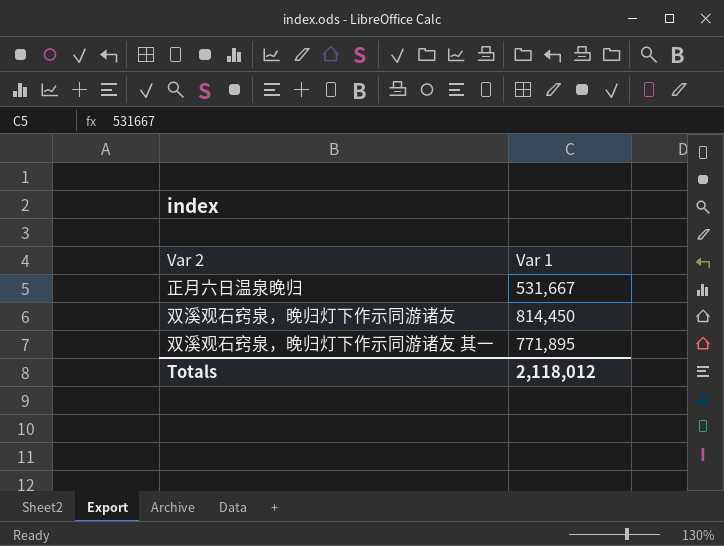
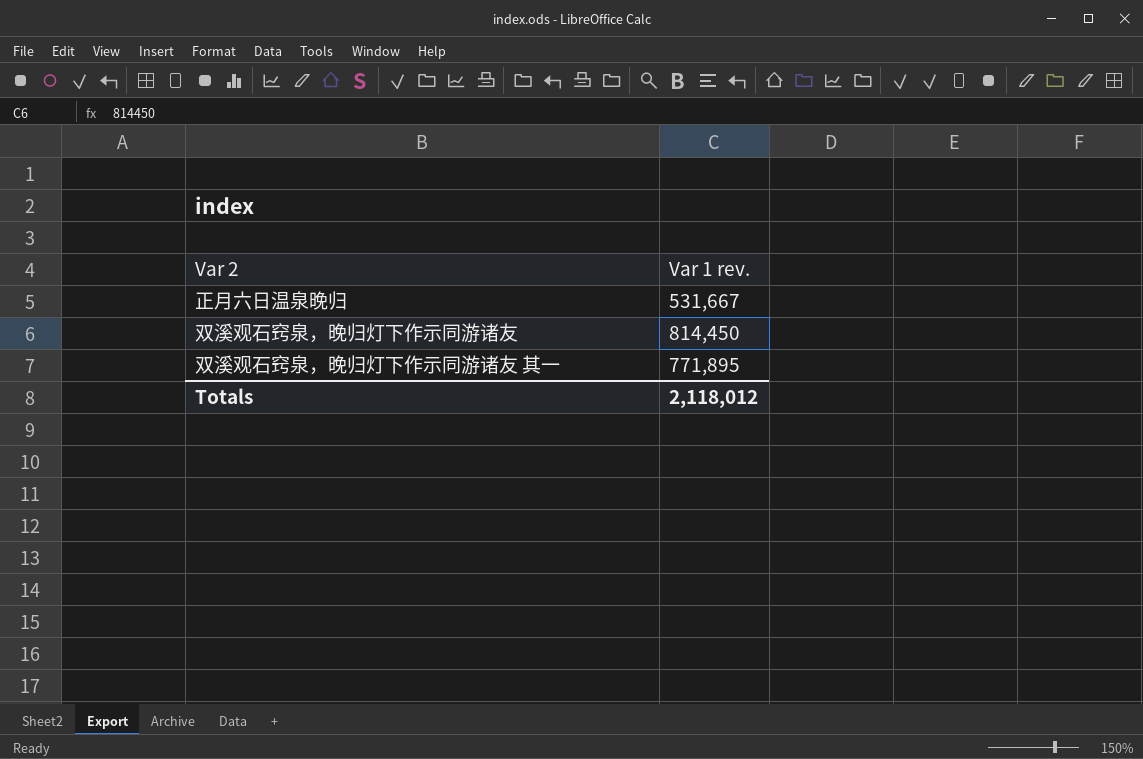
column name: Var 1 -> Var 1 rev.

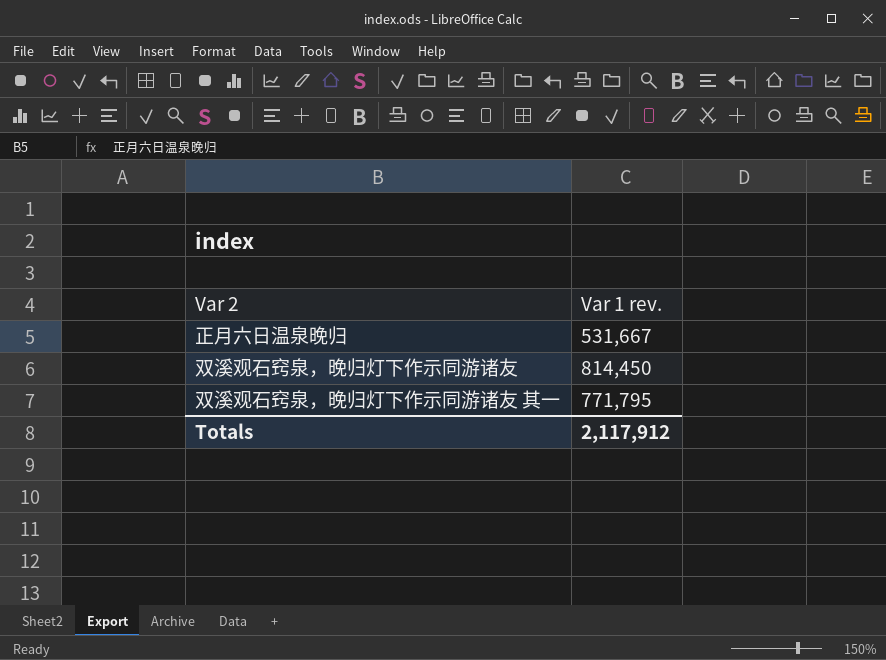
双溪观石窍泉，晚归灯下作示同游诸友 其一 | Var 1 rev.: 771,895 -> 771,795
Totals | Var 1 rev.: 2,118,012 -> 2,117,912

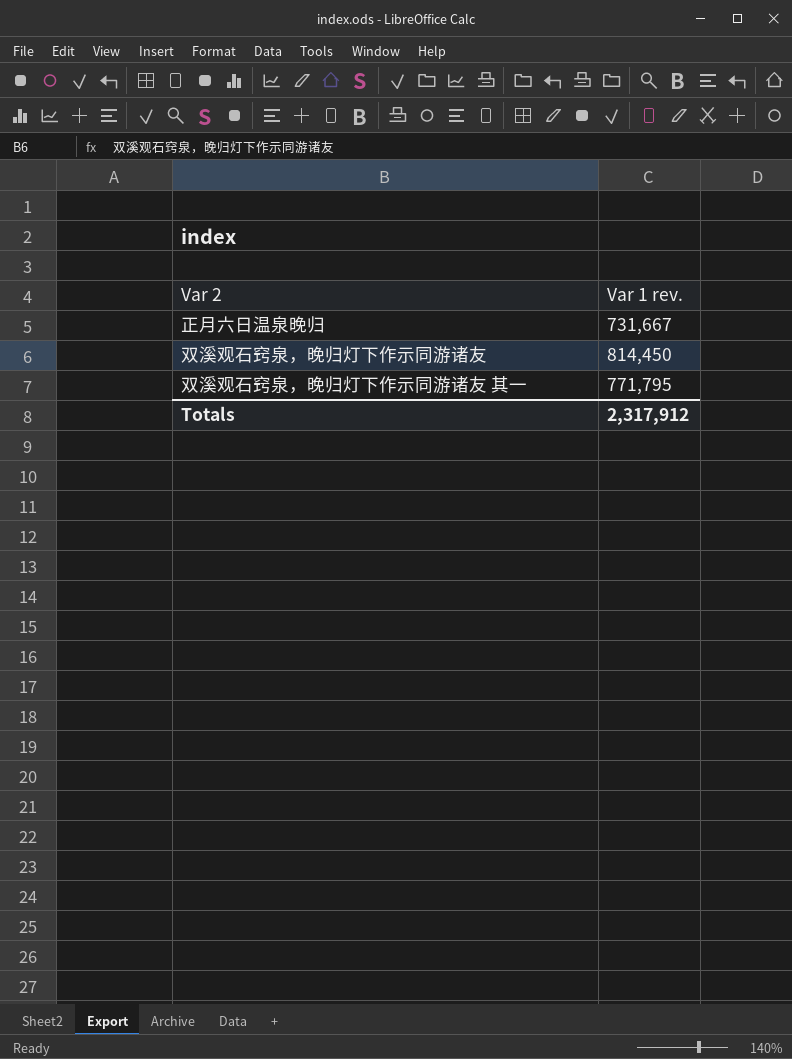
正月六日温泉晚归 | Var 1 rev.: 531,667 -> 731,667
Totals | Var 1 rev.: 2,117,912 -> 2,317,912

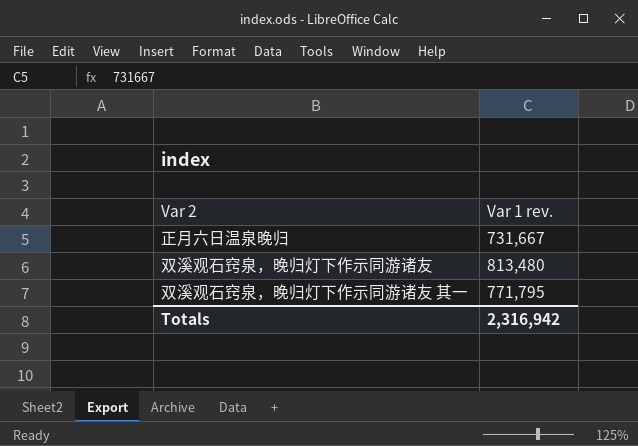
双溪观石窍泉，晚归灯下作示同游诸友 | Var 1 rev.: 814,450 -> 813,480
Totals | Var 1 rev.: 2,317,912 -> 2,316,942

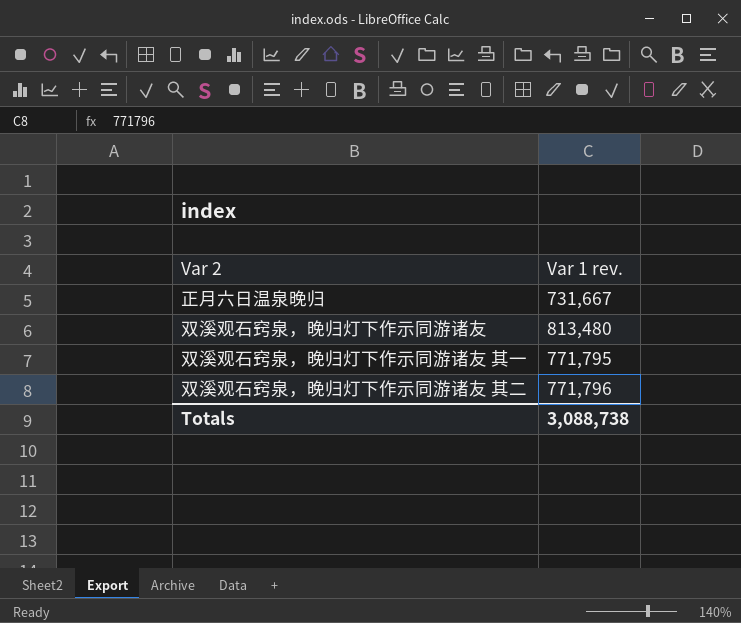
row 双溪观石窍泉，晚归灯下作示同游诸友 其二: none -> 771,796
Totals | Var 1 rev.: 2,316,942 -> 3,088,738

